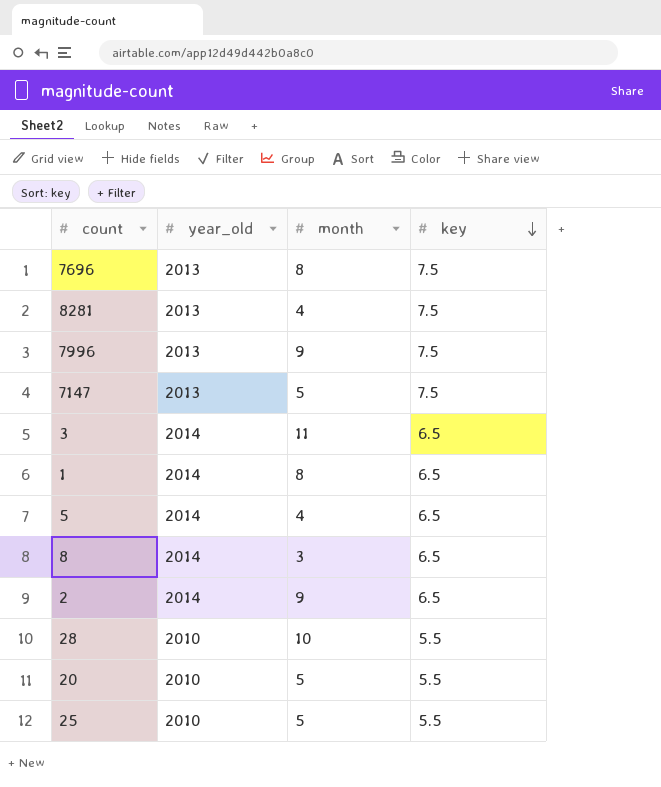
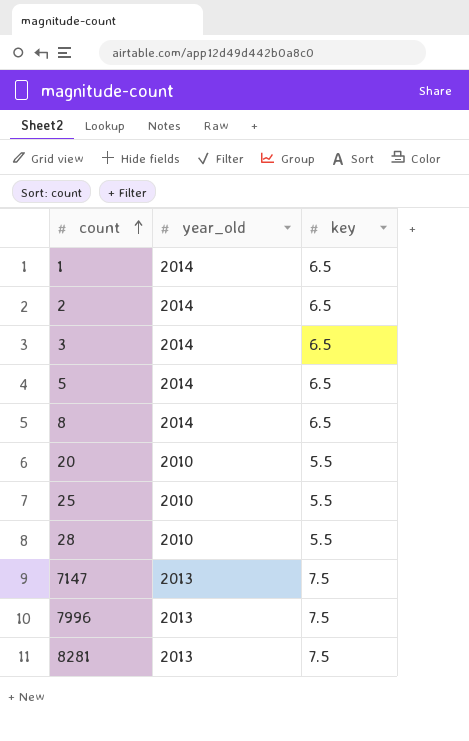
row order: key descending -> count ascending
column month | position: 3 -> none
row 7696: 2013 | 8 | 7.5 -> none

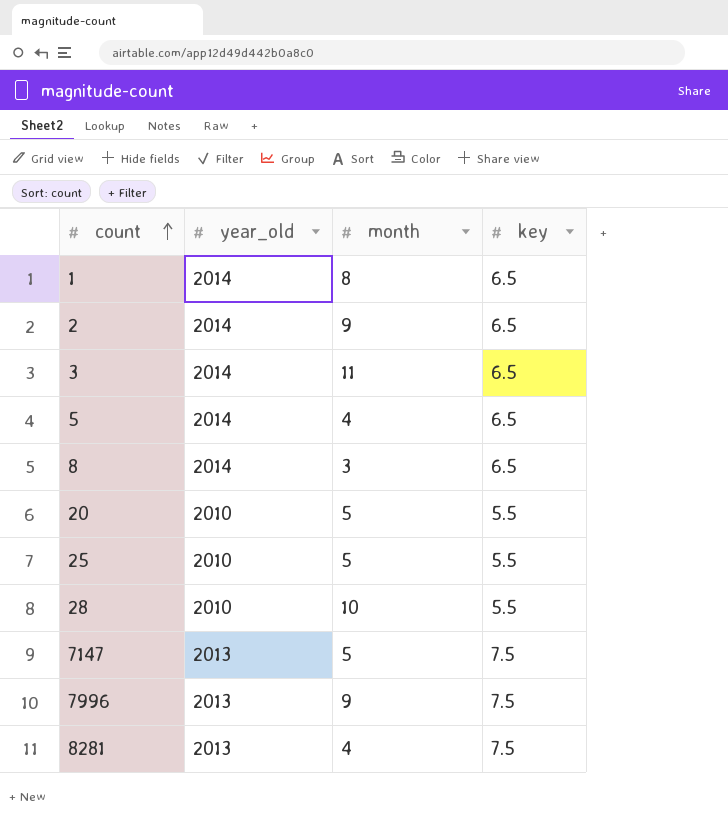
column month | position: none -> 3

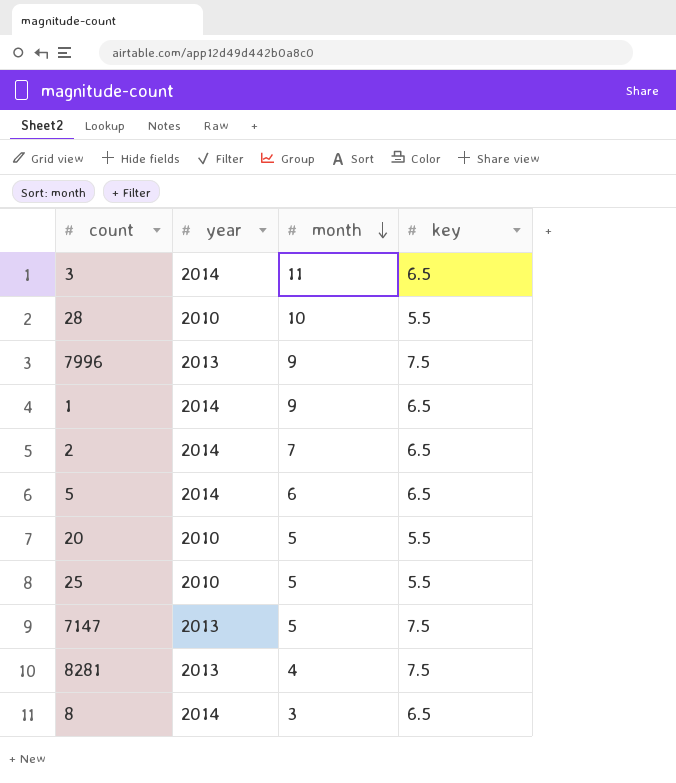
row order: count ascending -> month descending
column name: year_old -> year
1 | month: 8 -> 9
2 | month: 9 -> 7
5 | month: 4 -> 6

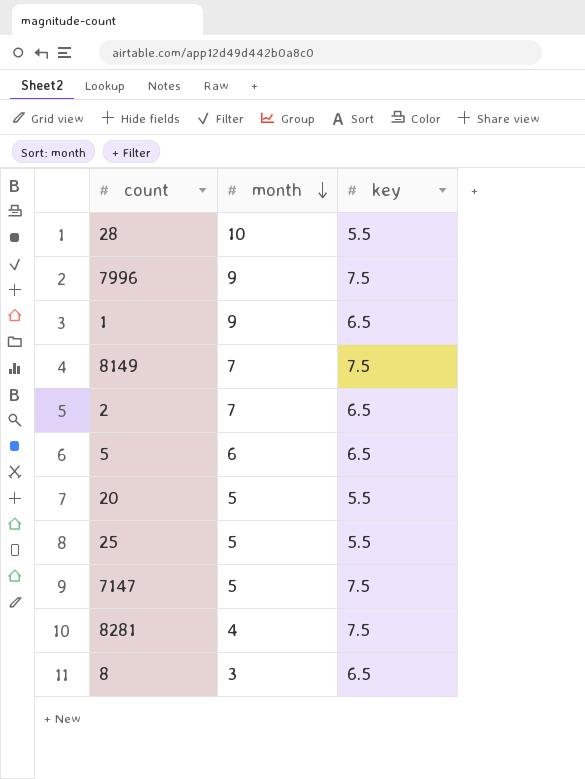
column year | position: 2 -> none
row 3: 2014 | 11 | 6.5 -> none
row 8149: none -> 7 | 7.5

